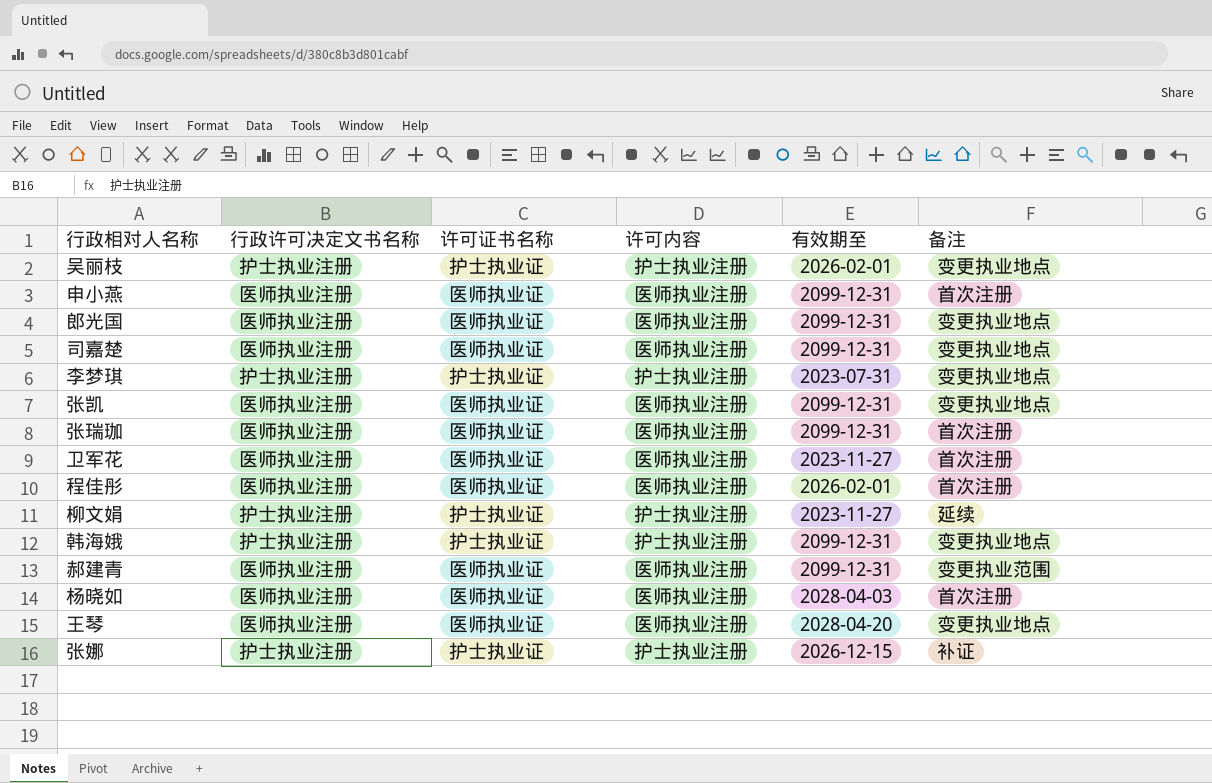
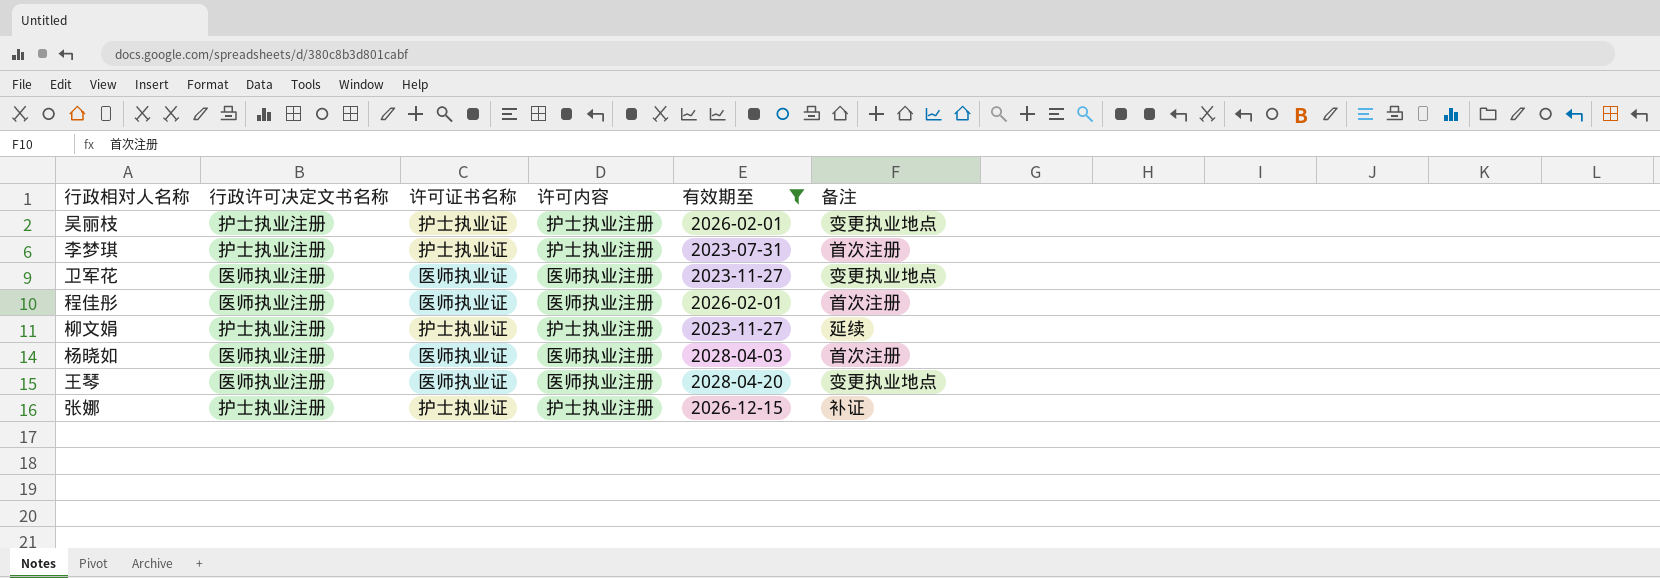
filter: none -> 有效期至 != 2099-12-31
李梦琪 | 备注: 变更执业地点 -> 首次注册
卫军花 | 备注: 首次注册 -> 变更执业地点

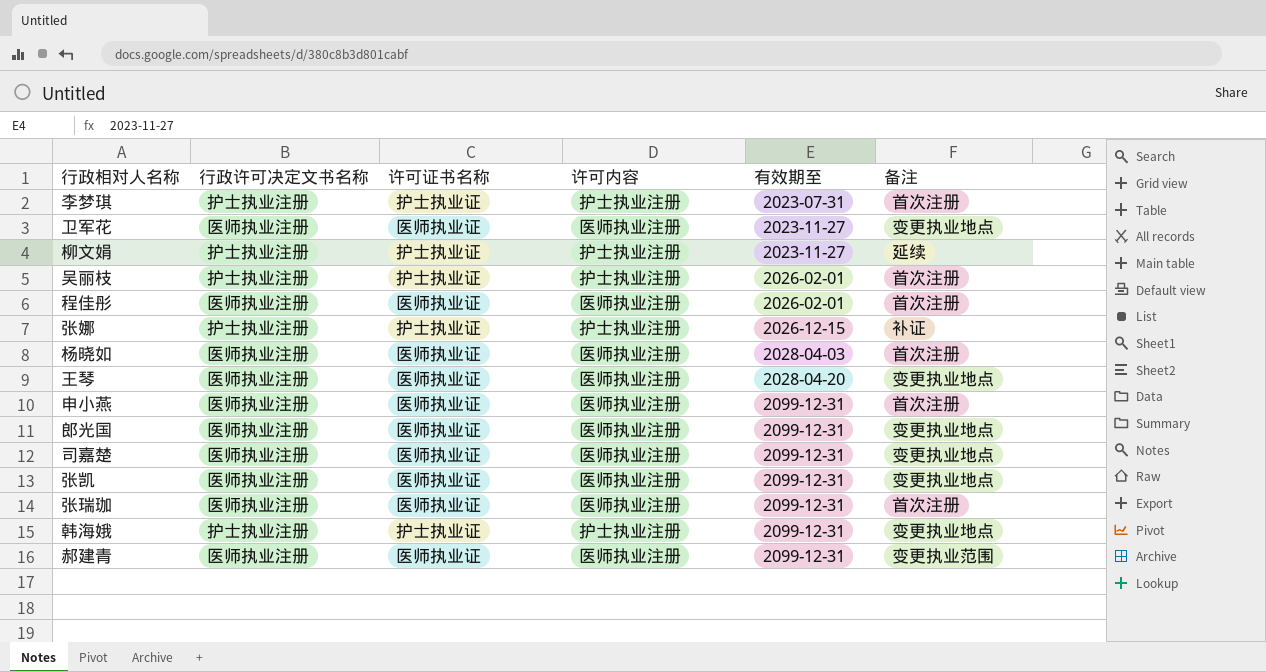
filter: 有效期至 != 2099-12-31 -> none
row order: none -> 有效期至 ascending
吴丽枝 | 备注: 变更执业地点 -> 首次注册

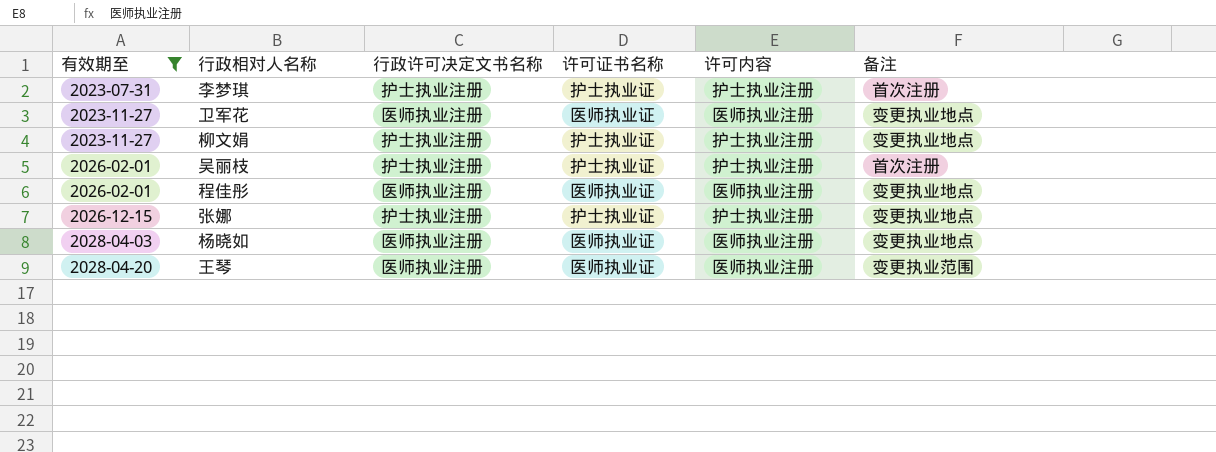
filter: none -> 有效期至 != 2099-12-31
column 有效期至 | position: 5 -> 1
柳文娟 | 备注: 延续 -> 变更执业地点
程佳彤 | 备注: 首次注册 -> 变更执业地点
张娜 | 备注: 补证 -> 变更执业地点
杨晓如 | 备注: 首次注册 -> 变更执业地点
王琴 | 备注: 变更执业地点 -> 变更执业范围

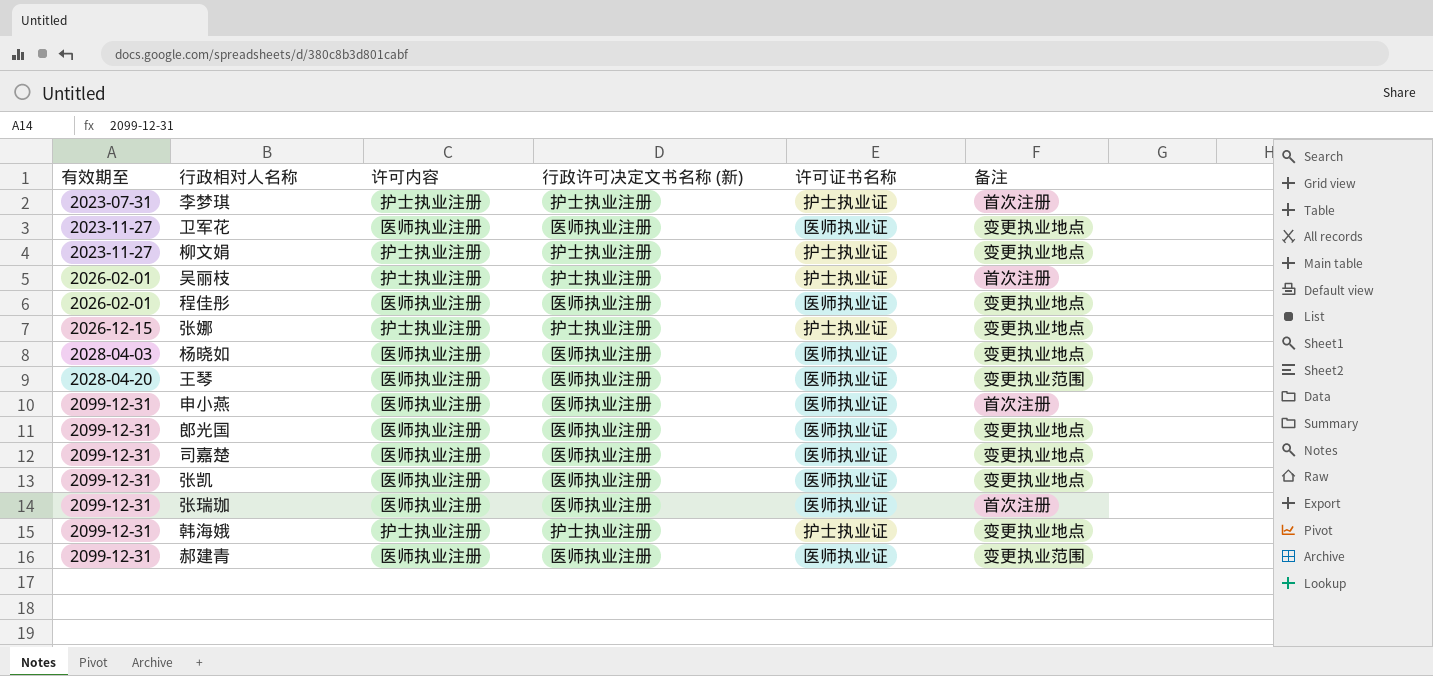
filter: 有效期至 != 2099-12-31 -> none
column 许可内容 | position: 5 -> 3
column name: 行政许可决定文书名称 -> 行政许可决定文书名称 (新)

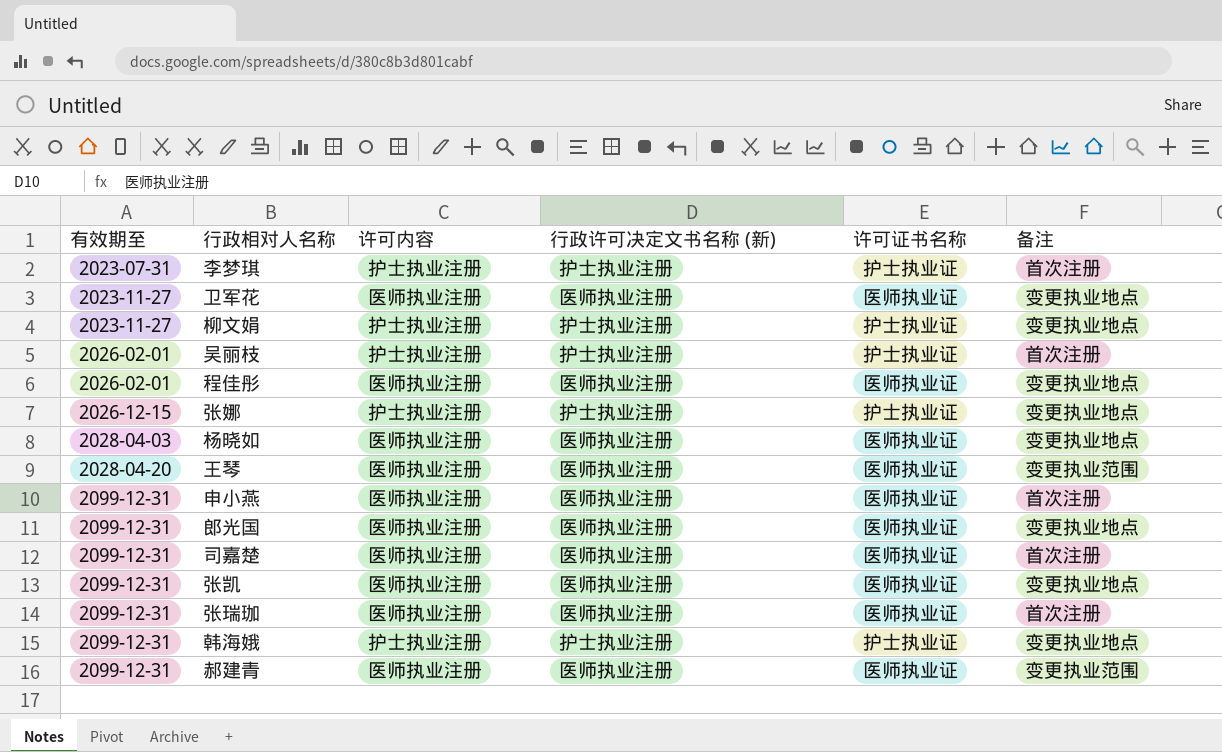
司嘉楚 | 备注: 变更执业地点 -> 首次注册

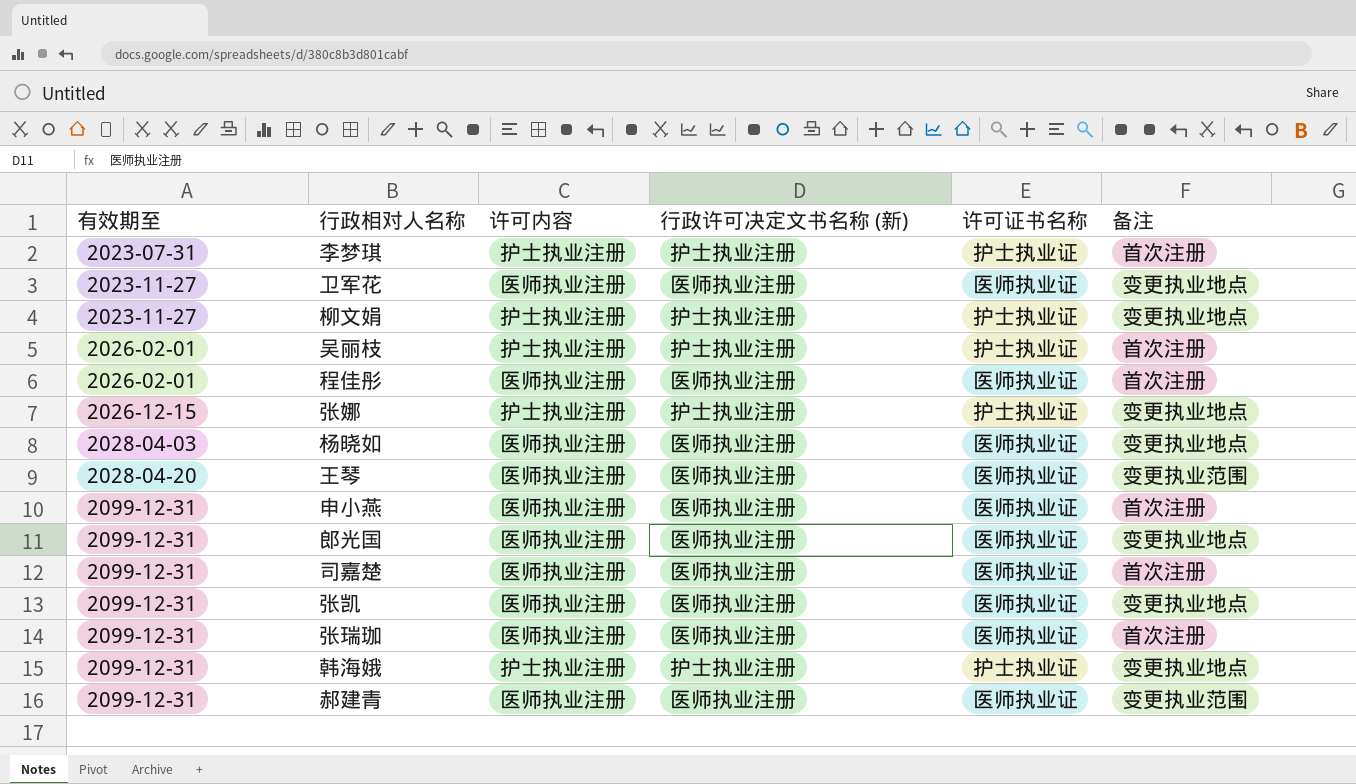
程佳彤 | 备注: 变更执业地点 -> 首次注册

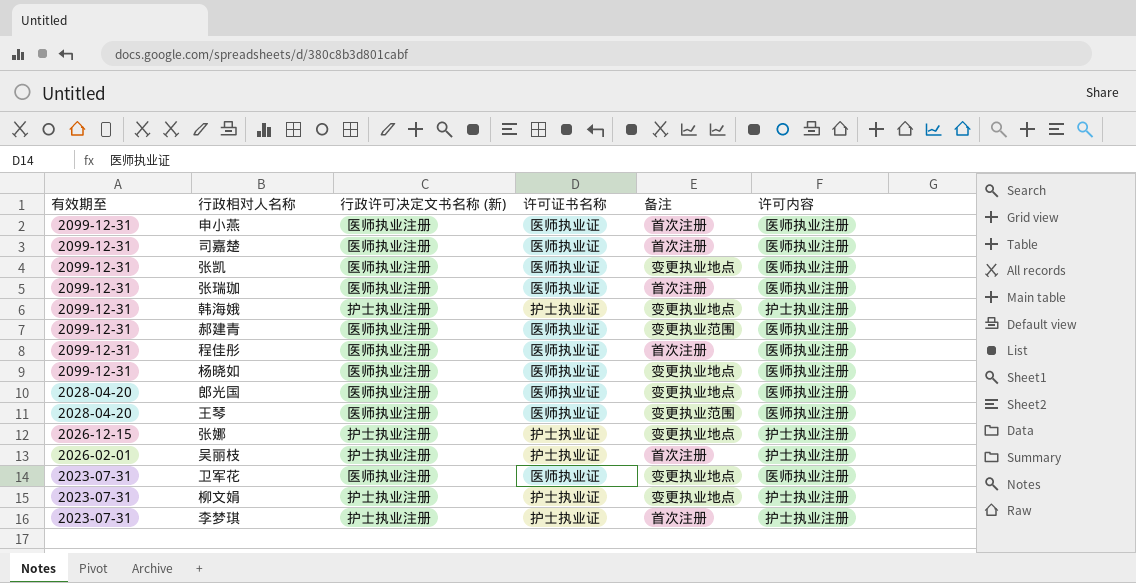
row order: 有效期至 ascending -> 有效期至 descending
column 许可内容 | position: 3 -> 6
程佳彤 | 有效期至: 2026-02-01 -> 2099-12-31
杨晓如 | 有效期至: 2028-04-03 -> 2099-12-31
郎光国 | 有效期至: 2099-12-31 -> 2028-04-20
卫军花 | 有效期至: 2023-11-27 -> 2023-07-31
柳文娟 | 有效期至: 2023-11-27 -> 2023-07-31

